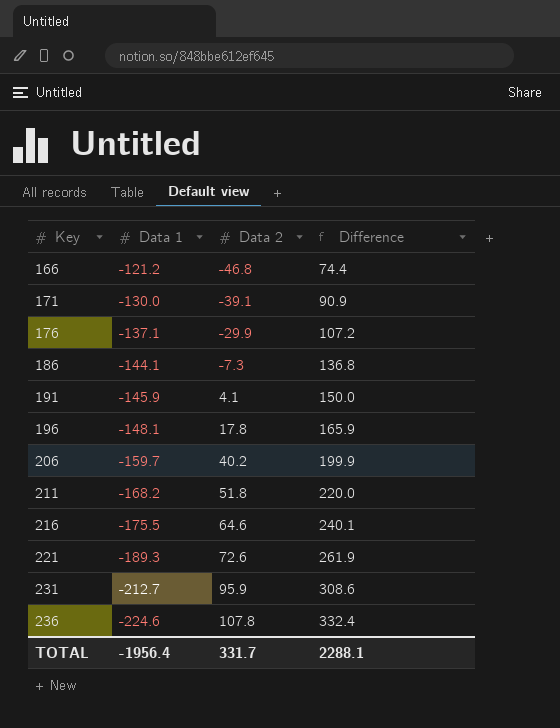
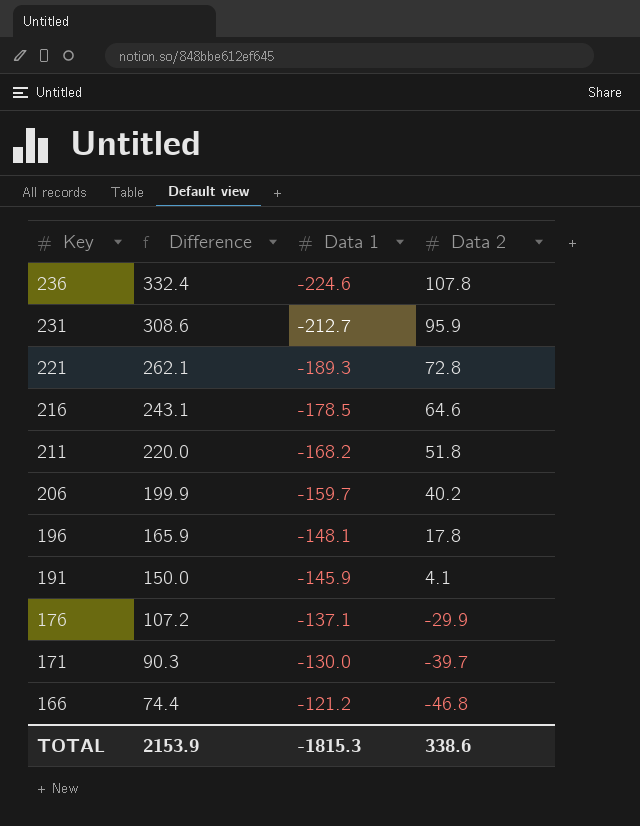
row order: Key ascending -> Key descending
column Difference | position: 4 -> 2
row 186: -144.1 | -7.3 | 136.8 -> none
221 | Difference: 261.9 -> 262.1
221 | Data 2: 72.6 -> 72.8
216 | Difference: 240.1 -> 243.1
216 | Data 1: -175.5 -> -178.5
171 | Difference: 90.9 -> 90.3
171 | Data 2: -39.1 -> -39.7
TOTAL | Difference: 2288.1 -> 2153.9
TOTAL | Data 1: -1956.4 -> -1815.3
TOTAL | Data 2: 331.7 -> 338.6

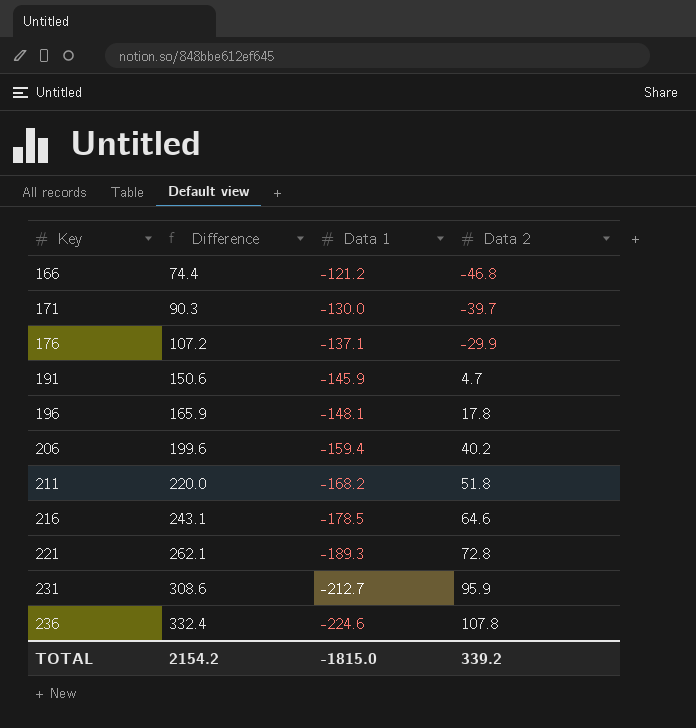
row order: Key descending -> Key ascending
191 | Difference: 150.0 -> 150.6
191 | Data 2: 4.1 -> 4.7
206 | Difference: 199.9 -> 199.6
206 | Data 1: -159.7 -> -159.4
TOTAL | Difference: 2153.9 -> 2154.2
TOTAL | Data 1: -1815.3 -> -1815.0
TOTAL | Data 2: 338.6 -> 339.2

